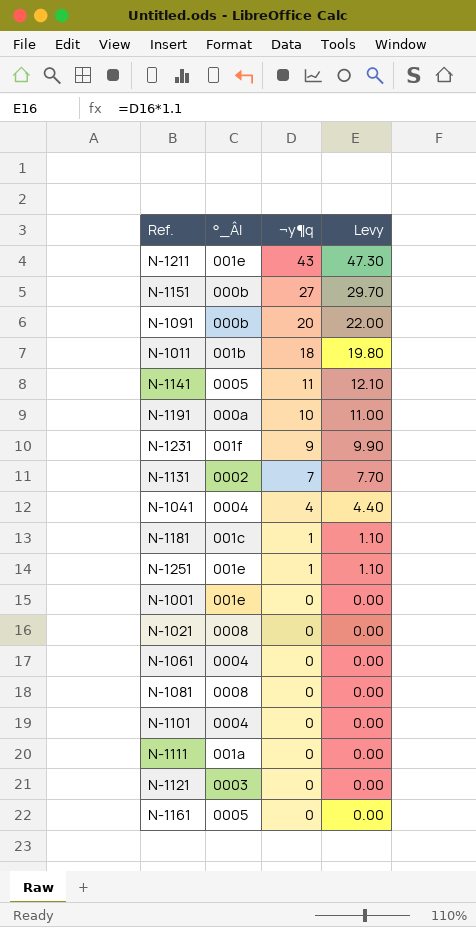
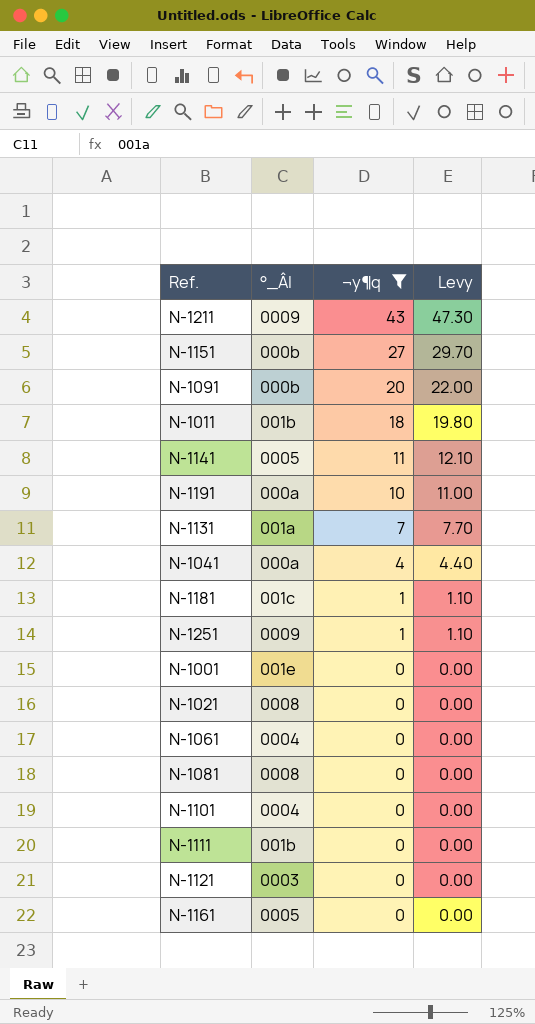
filter: none -> ¬y¶q != 9
N-1211 | °_ÂI: 001e -> 0009
N-1131 | °_ÂI: 0002 -> 001a
N-1041 | °_ÂI: 0004 -> 000a
N-1251 | °_ÂI: 001e -> 0009
N-1111 | °_ÂI: 001a -> 001b

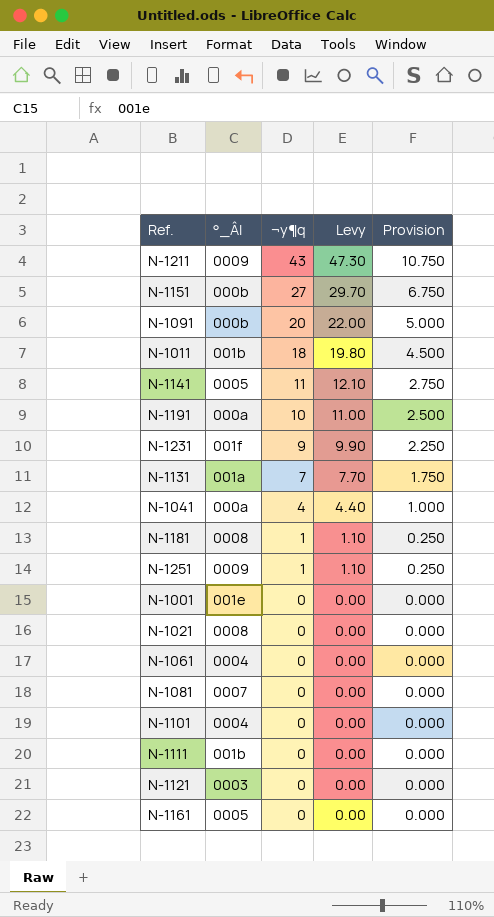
filter: ¬y¶q != 9 -> none
column Provision | formula: none -> [¬y¶q] * 0.25
N-1181 | °_ÂI: 001c -> 0008
N-1081 | °_ÂI: 0008 -> 0007

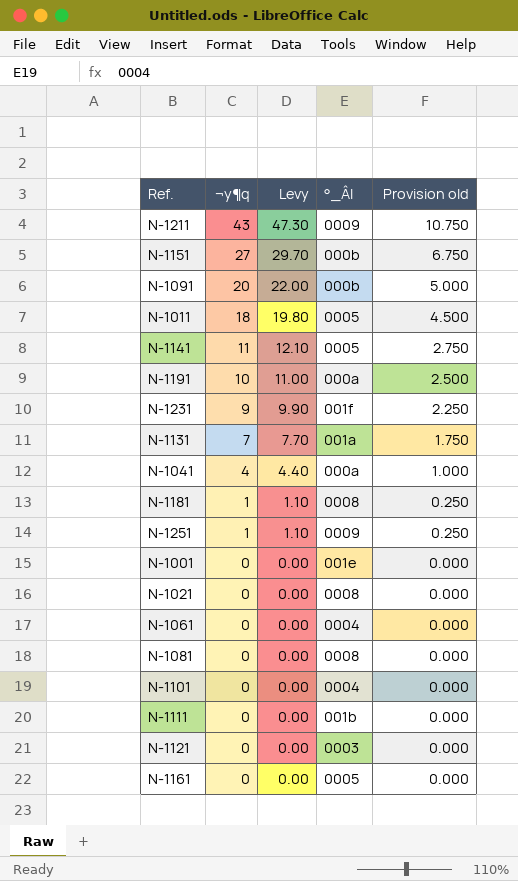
column °_ÂI | position: 2 -> 4
column name: Provision -> Provision old
N-1011 | °_ÂI: 001b -> 0005
N-1081 | °_ÂI: 0007 -> 0008

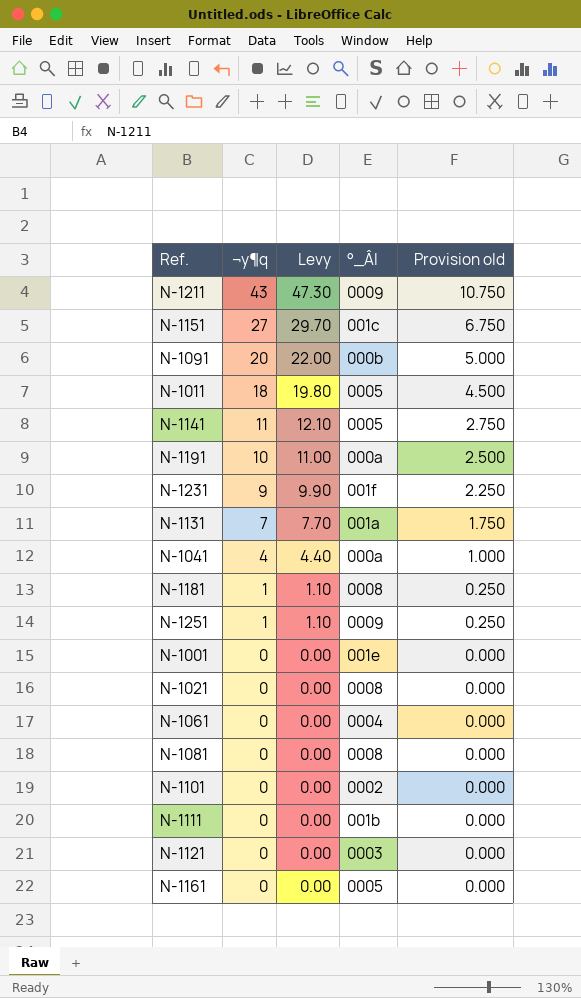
N-1151 | °_ÂI: 000b -> 001c
N-1101 | °_ÂI: 0004 -> 0002

